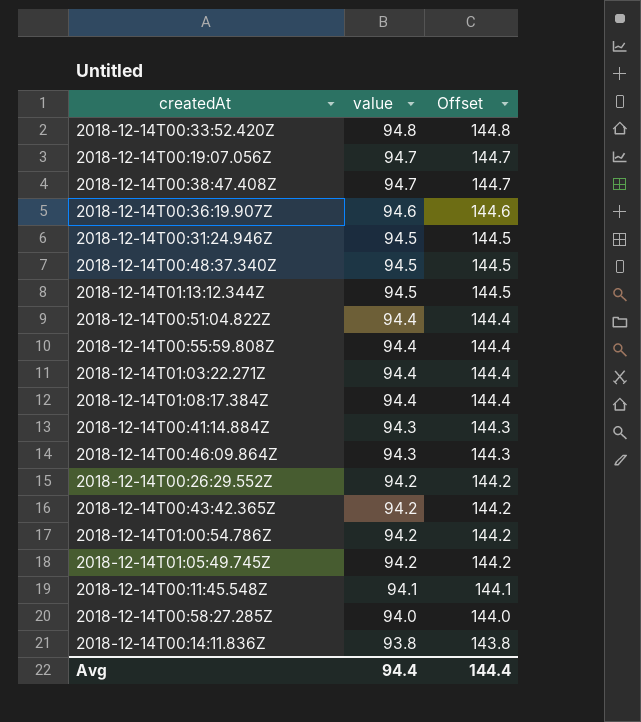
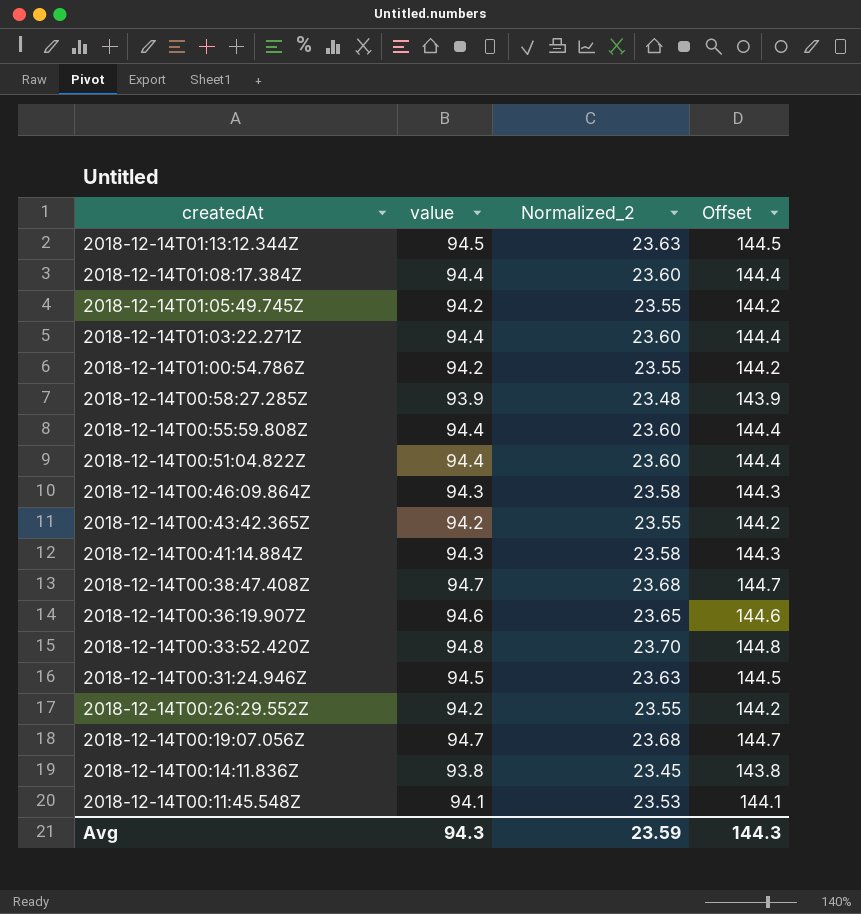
row order: value descending -> createdAt descending
column Normalized_2 | formula: none -> [value] * 0.25
row 2018-12-14T00:48:37.340Z: 94.5 | 144.5 -> none
2018-12-14T00:58:27.285Z | value: 94.0 -> 93.9
2018-12-14T00:58:27.285Z | Offset: 144.0 -> 143.9
Avg | value: 94.4 -> 94.3
Avg | Offset: 144.4 -> 144.3

